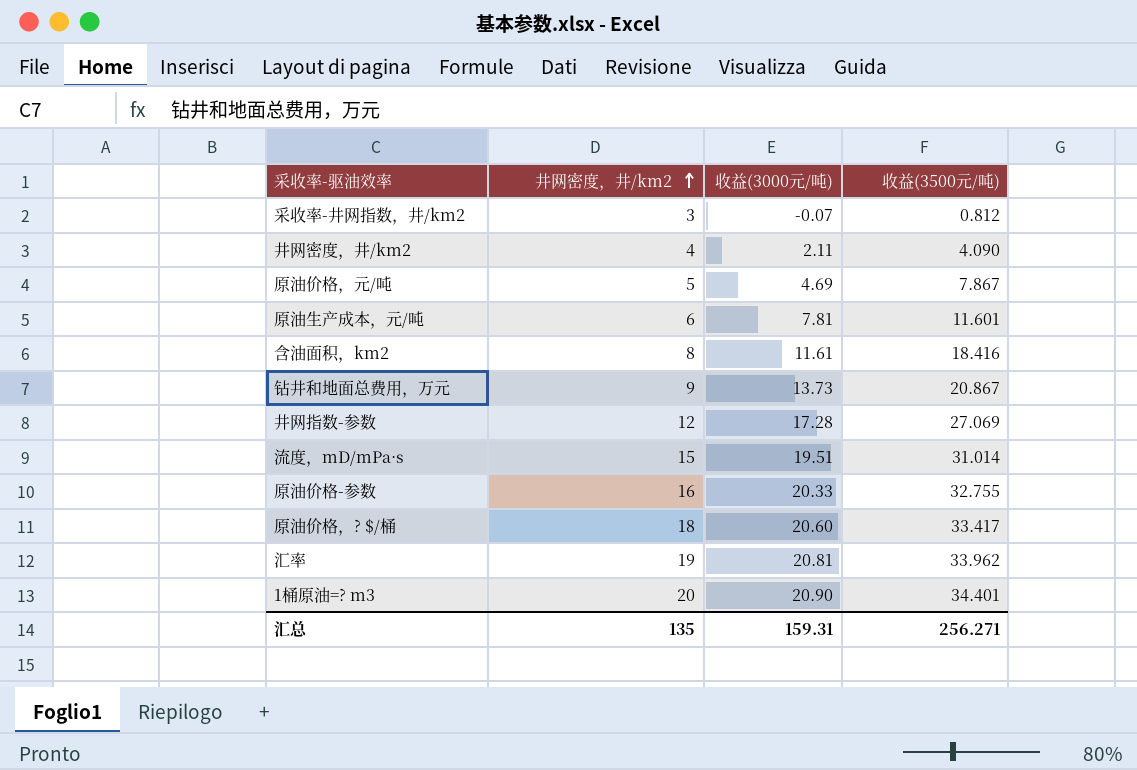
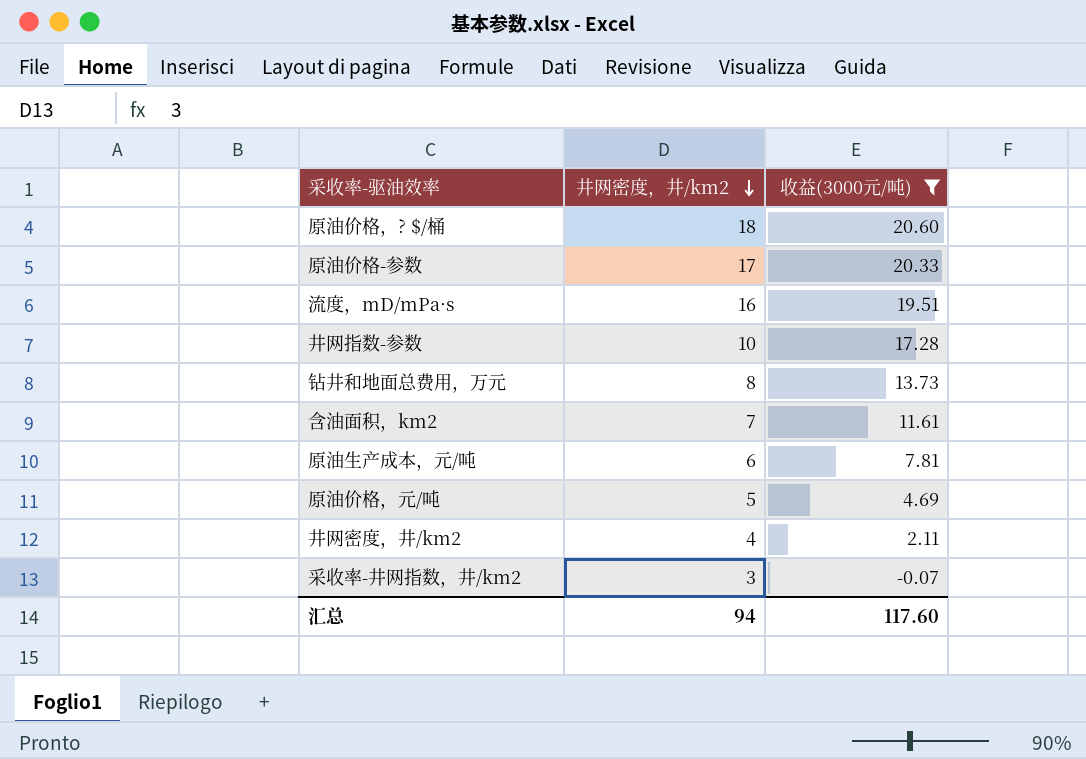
filter: none -> 收益(3000元/吨) <= 20.60
row order: 井网密度，井/km2 ascending -> 井网密度，井/km2 descending
column 收益(3500元/吨) | position: 4 -> none
原油价格-参数 | 井网密度，井/km2: 16 -> 17
流度，mD/mPa·s | 井网密度，井/km2: 15 -> 16
井网指数-参数 | 井网密度，井/km2: 12 -> 10
钻井和地面总费用，万元 | 井网密度，井/km2: 9 -> 8
含油面积，km2 | 井网密度，井/km2: 8 -> 7
汇总 | 井网密度，井/km2: 135 -> 94
汇总 | 收益(3000元/吨): 159.31 -> 117.60

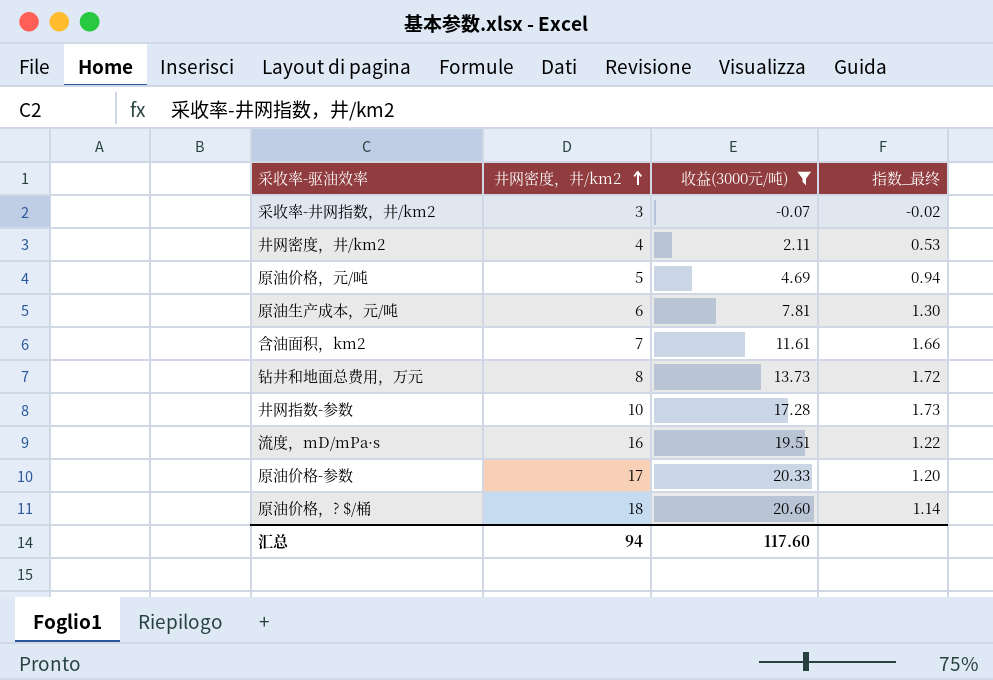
row order: 井网密度，井/km2 descending -> 井网密度，井/km2 ascending
column 指数_最终 | formula: none -> [收益(3000元/吨)] / [井网密度，井/km2]

